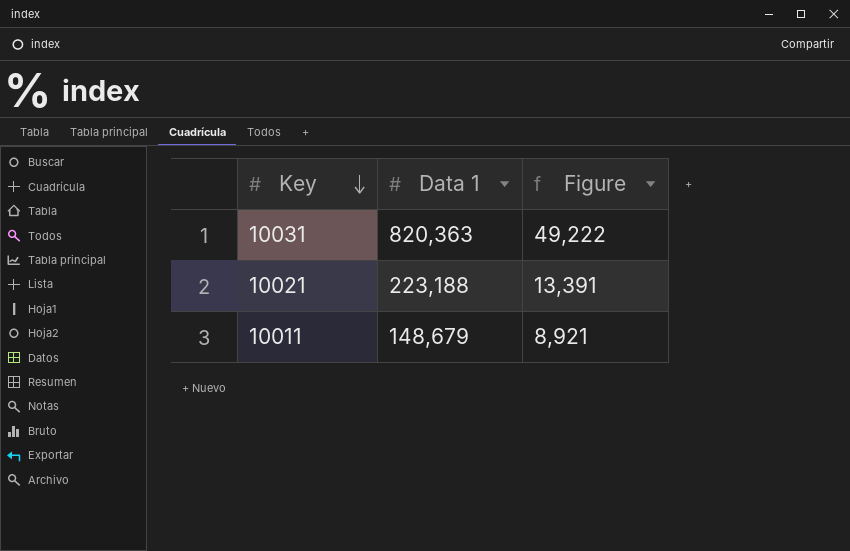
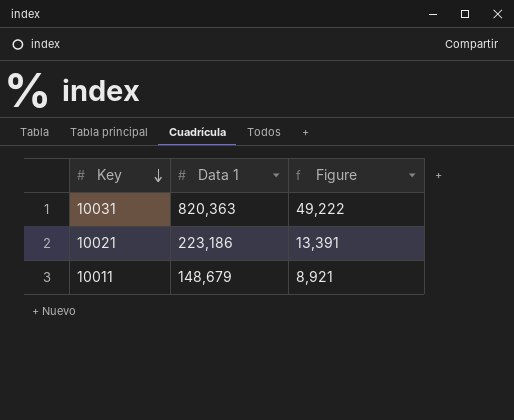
10021 | Data 1: 223,188 -> 223,186

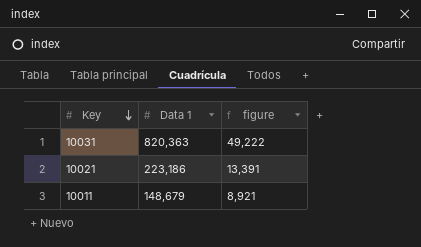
column name: Figure -> figure

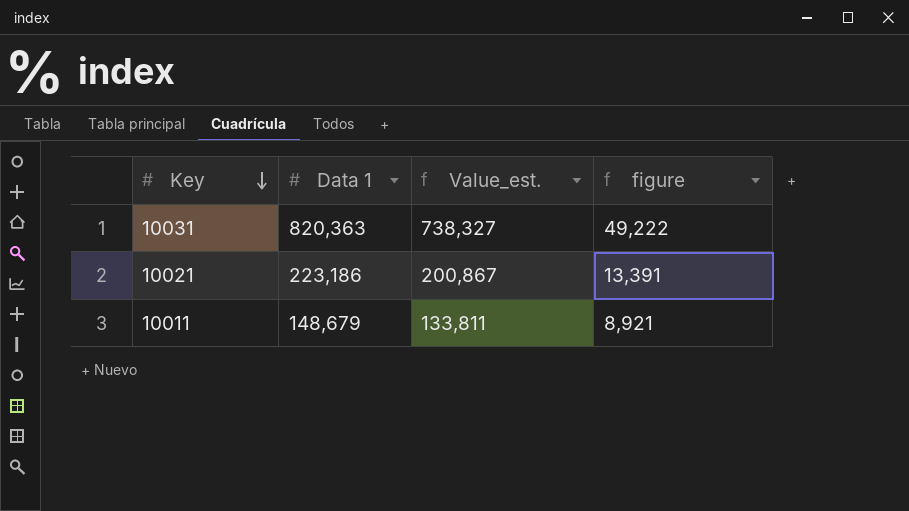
column Value_est. | formula: none -> [Data 1] * 0.9

